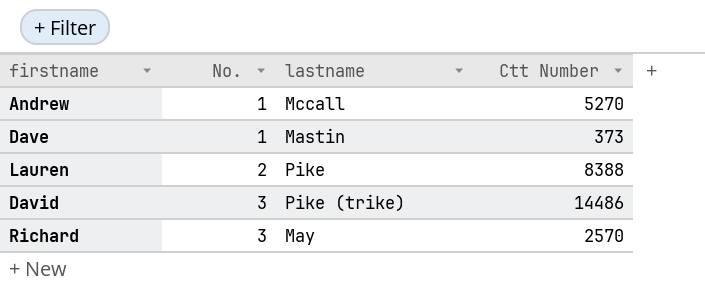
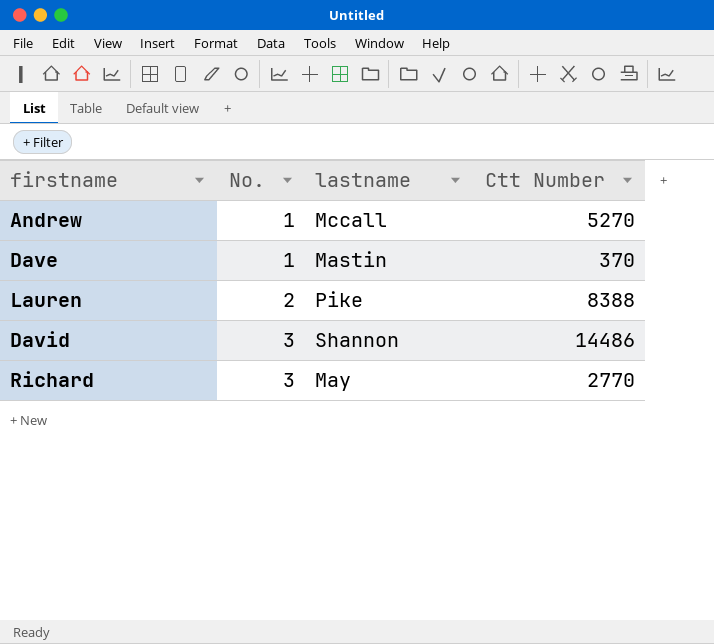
Dave | Ctt Number: 373 -> 370
David | lastname: Pike (trike) -> Shannon
Richard | Ctt Number: 2570 -> 2770

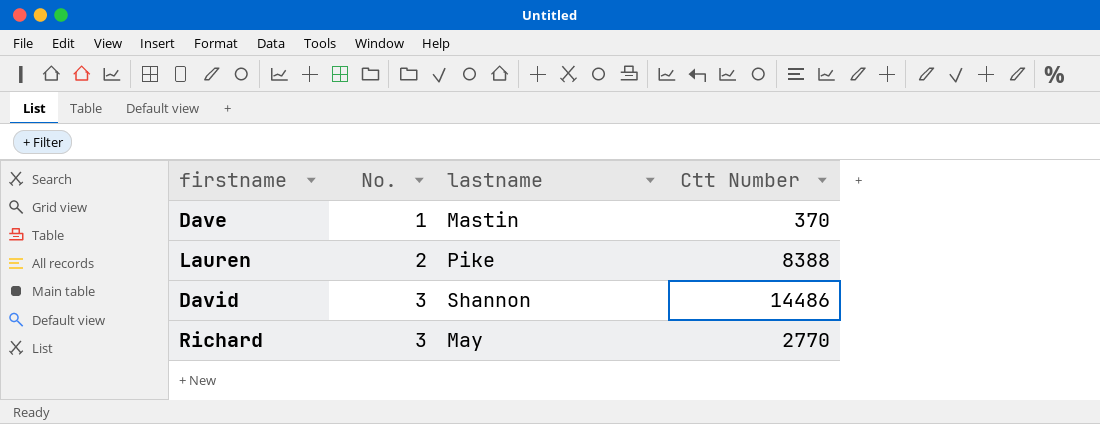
row Andrew: 1 | Mccall | 5270 -> none

